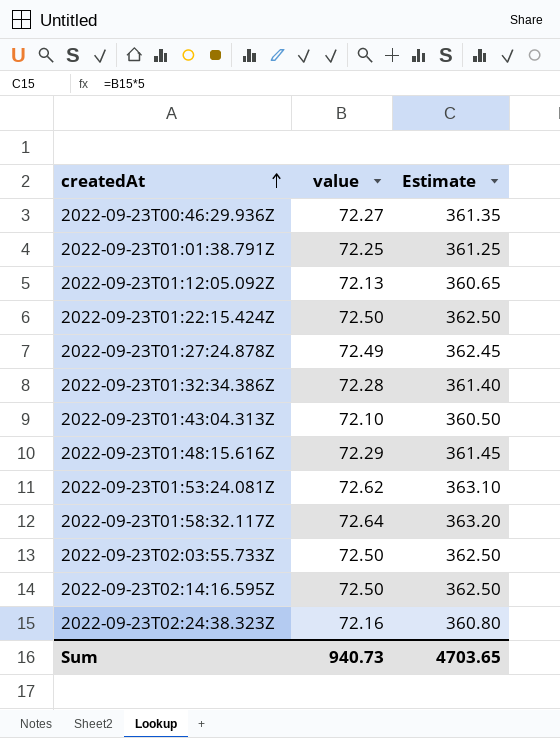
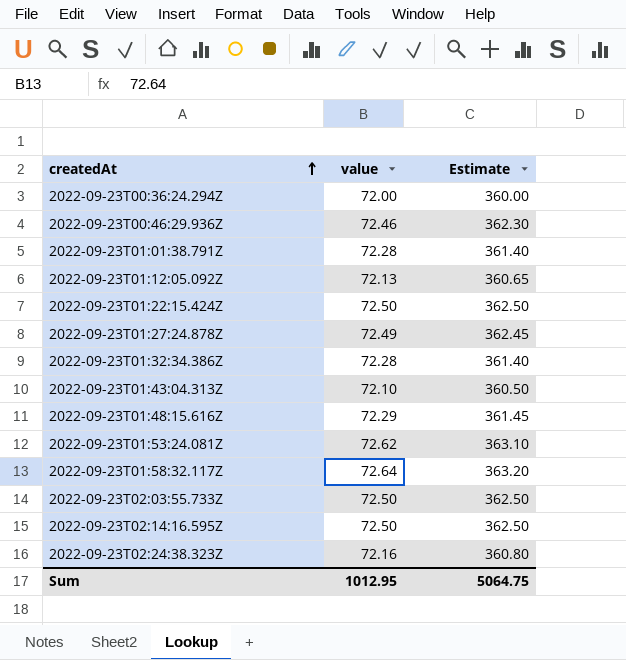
row 2022-09-23T00:36:24.294Z: none -> 72.00 | 360.00
2022-09-23T00:46:29.936Z | value: 72.27 -> 72.46
2022-09-23T00:46:29.936Z | Estimate: 361.35 -> 362.30
2022-09-23T01:01:38.791Z | value: 72.25 -> 72.28
2022-09-23T01:01:38.791Z | Estimate: 361.25 -> 361.40
Sum | value: 940.73 -> 1012.95
Sum | Estimate: 4703.65 -> 5064.75

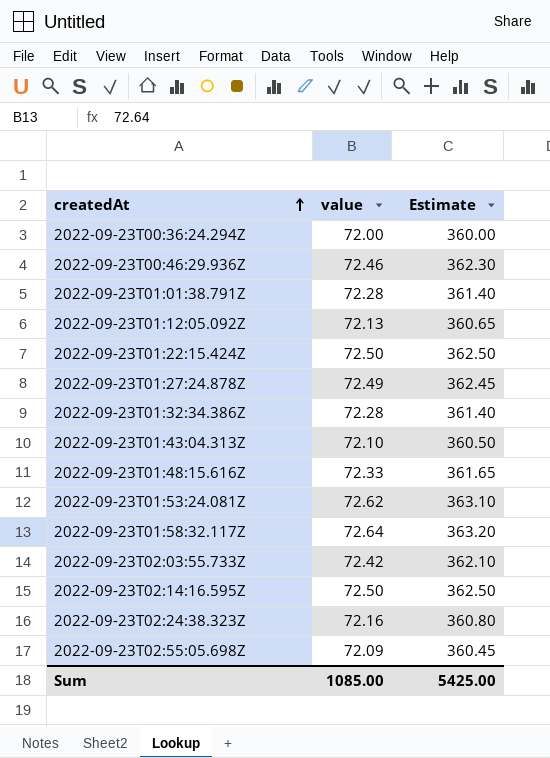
2022-09-23T01:48:15.616Z | value: 72.29 -> 72.33
2022-09-23T01:48:15.616Z | Estimate: 361.45 -> 361.65
2022-09-23T02:03:55.733Z | value: 72.50 -> 72.42
2022-09-23T02:03:55.733Z | Estimate: 362.50 -> 362.10
row 2022-09-23T02:55:05.698Z: none -> 72.09 | 360.45
Sum | value: 1012.95 -> 1085.00
Sum | Estimate: 5064.75 -> 5425.00

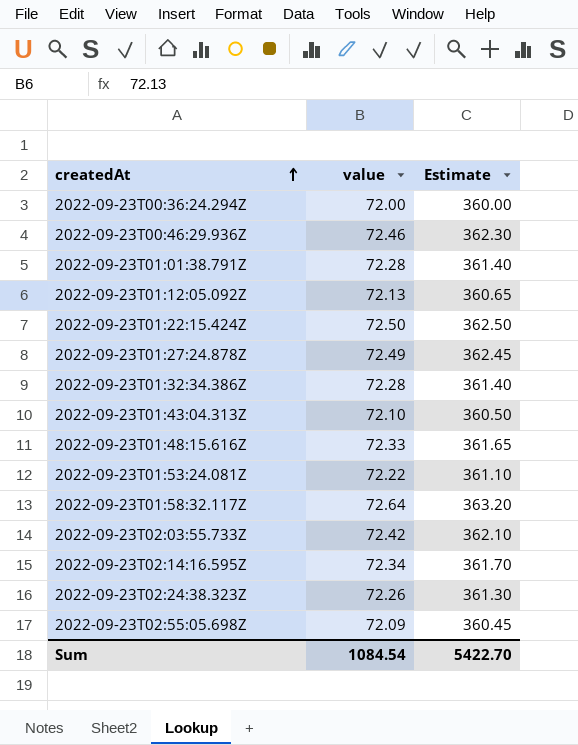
2022-09-23T01:53:24.081Z | value: 72.62 -> 72.22
2022-09-23T01:53:24.081Z | Estimate: 363.10 -> 361.10
2022-09-23T02:14:16.595Z | value: 72.50 -> 72.34
2022-09-23T02:14:16.595Z | Estimate: 362.50 -> 361.70
2022-09-23T02:24:38.323Z | value: 72.16 -> 72.26
2022-09-23T02:24:38.323Z | Estimate: 360.80 -> 361.30
Sum | value: 1085.00 -> 1084.54
Sum | Estimate: 5425.00 -> 5422.70

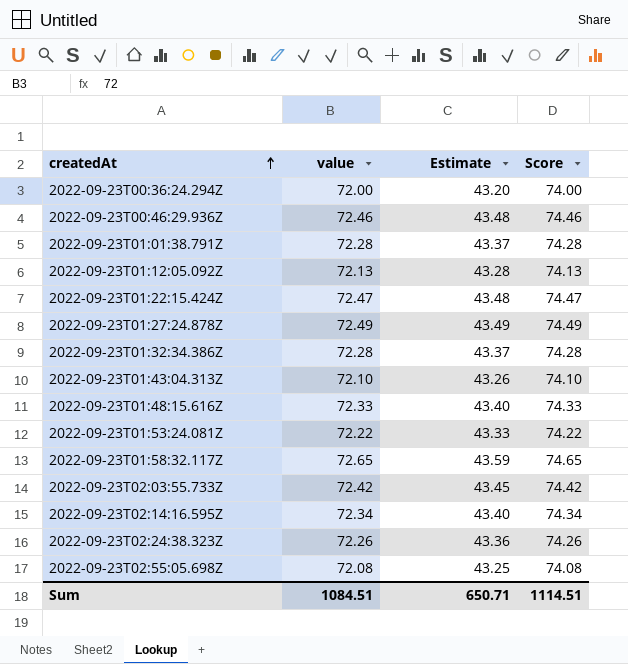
column Estimate | formula: [value] * 5 -> [value] * 0.6
column Score | formula: none -> [value] + 2
2022-09-23T01:22:15.424Z | value: 72.50 -> 72.47
2022-09-23T01:58:32.117Z | value: 72.64 -> 72.65
2022-09-23T02:55:05.698Z | value: 72.09 -> 72.08
Sum | value: 1084.54 -> 1084.51
Sum | Estimate: 5422.70 -> 650.71

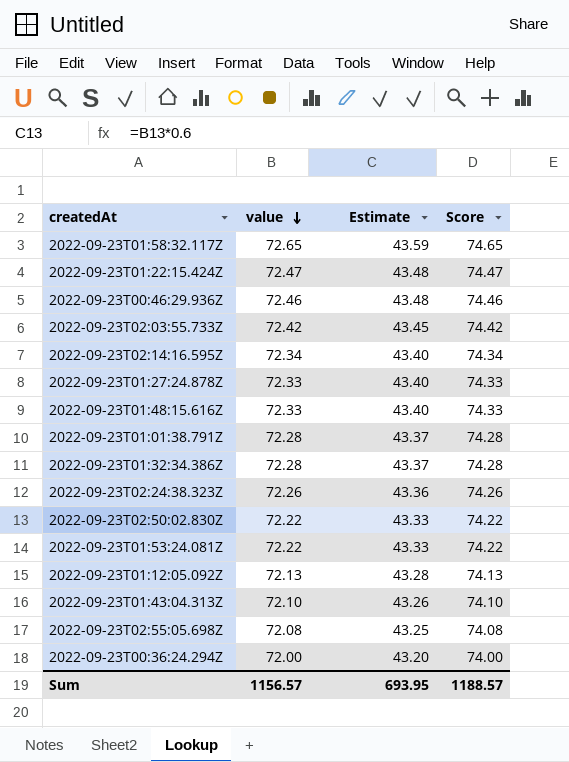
row order: createdAt ascending -> value descending
2022-09-23T01:27:24.878Z | value: 72.49 -> 72.33
2022-09-23T01:27:24.878Z | Estimate: 43.49 -> 43.40
2022-09-23T01:27:24.878Z | Score: 74.49 -> 74.33
row 2022-09-23T02:50:02.830Z: none -> 72.22 | 43.33 | 74.22
Sum | value: 1084.51 -> 1156.57
Sum | Estimate: 650.71 -> 693.95
Sum | Score: 1114.51 -> 1188.57

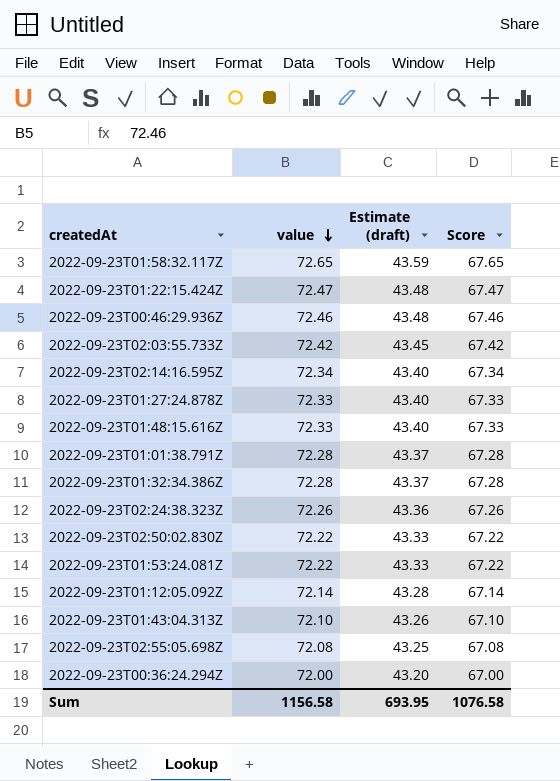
column name: Estimate -> Estimate (draft)
column Score | formula: [value] + 2 -> [value] - 5
2022-09-23T01:12:05.092Z | value: 72.13 -> 72.14
Sum | value: 1156.57 -> 1156.58
Sum | Score: 1188.57 -> 1076.58

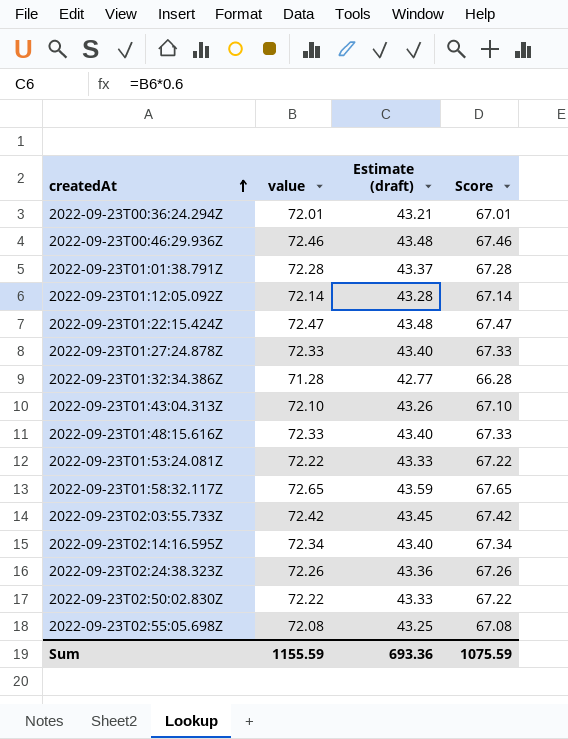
row order: value descending -> createdAt ascending
2022-09-23T00:36:24.294Z | value: 72.00 -> 72.01
2022-09-23T00:36:24.294Z | Estimate (draft): 43.20 -> 43.21
2022-09-23T00:36:24.294Z | Score: 67.00 -> 67.01
2022-09-23T01:32:34.386Z | value: 72.28 -> 71.28
2022-09-23T01:32:34.386Z | Estimate (draft): 43.37 -> 42.77
2022-09-23T01:32:34.386Z | Score: 67.28 -> 66.28
Sum | value: 1156.58 -> 1155.59
Sum | Estimate (draft): 693.95 -> 693.36
Sum | Score: 1076.58 -> 1075.59

